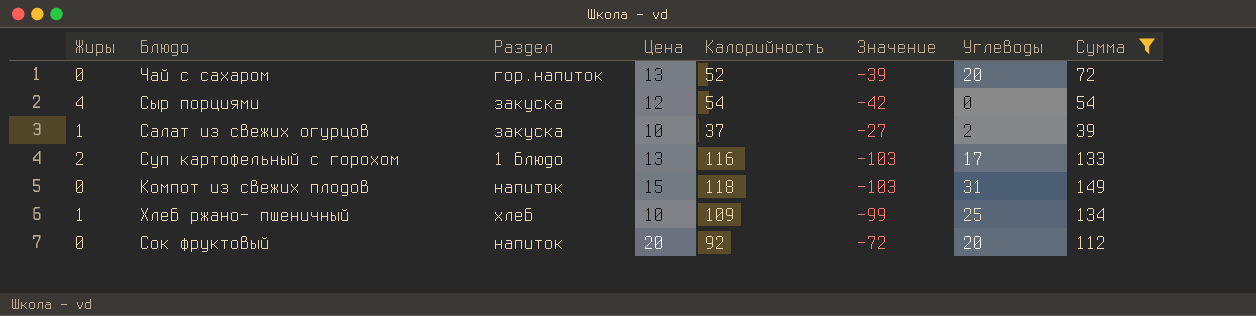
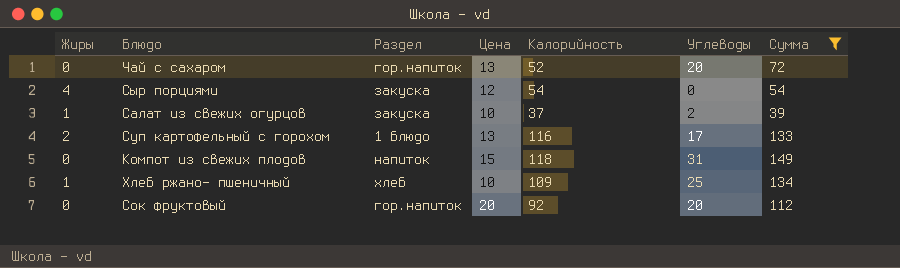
column Значение | formula: [Цена] - [Калорийность] -> none
Сок фруктовый | Раздел: напиток -> гор.напиток

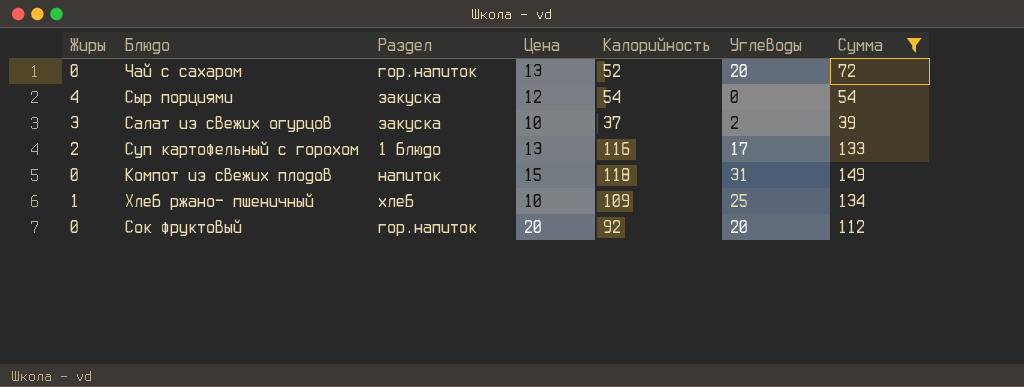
Салат из свежих огурцов | Жиры: 1 -> 3

